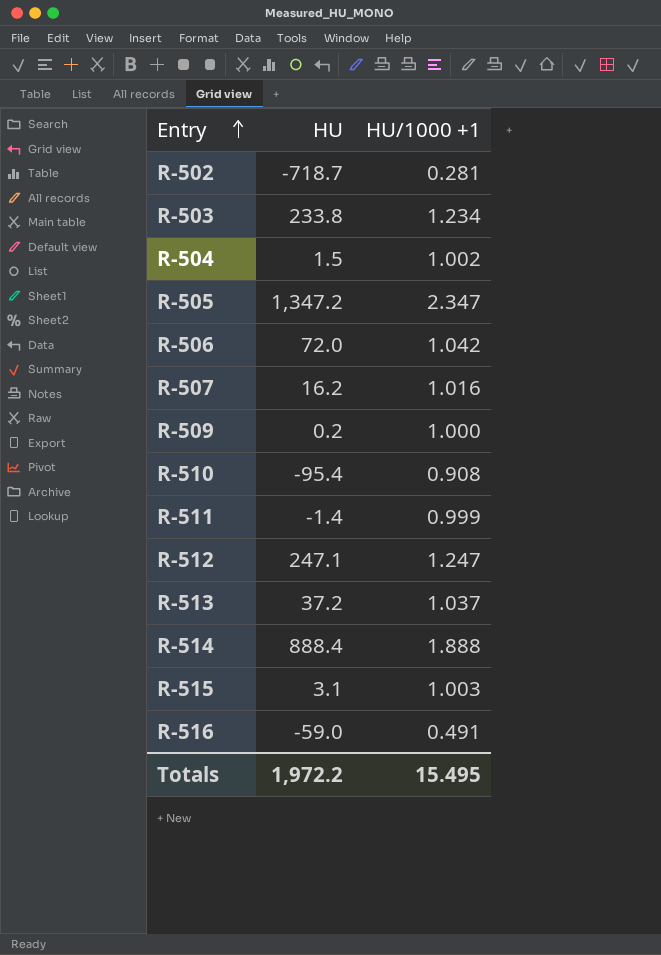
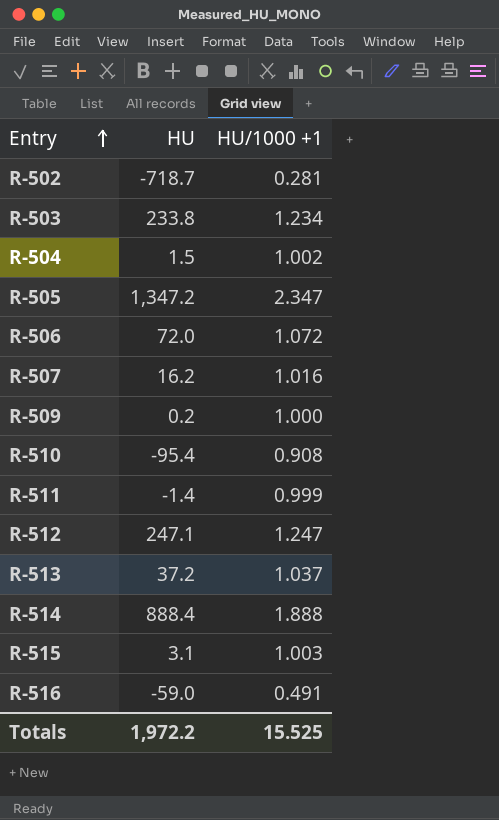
R-506 | HU/1000 +1: 1.042 -> 1.072
Totals | HU/1000 +1: 15.495 -> 15.525

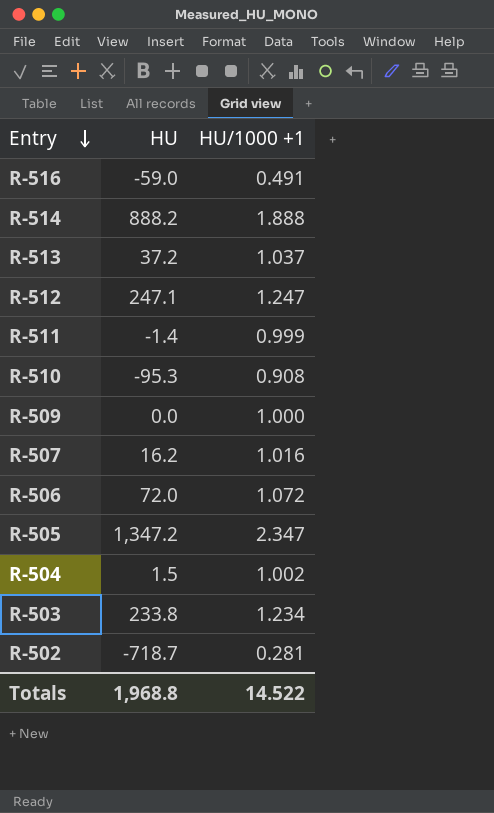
row order: Entry ascending -> Entry descending
row R-515: 3.1 | 1.003 -> none
R-514 | HU: 888.4 -> 888.2
R-510 | HU: -95.4 -> -95.3
R-509 | HU: 0.2 -> 0.0
Totals | HU: 1,972.2 -> 1,968.8
Totals | HU/1000 +1: 15.525 -> 14.522

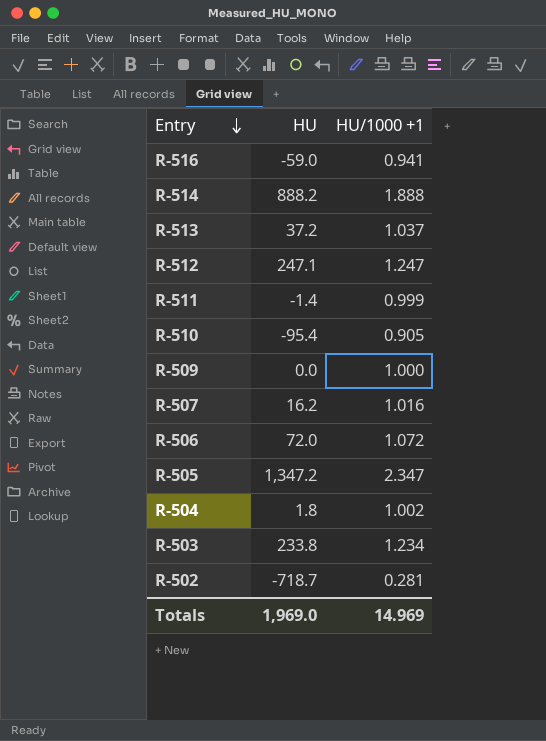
R-516 | HU/1000 +1: 0.491 -> 0.941
R-510 | HU: -95.3 -> -95.4
R-510 | HU/1000 +1: 0.908 -> 0.905
R-504 | HU: 1.5 -> 1.8
Totals | HU: 1,968.8 -> 1,969.0
Totals | HU/1000 +1: 14.522 -> 14.969

